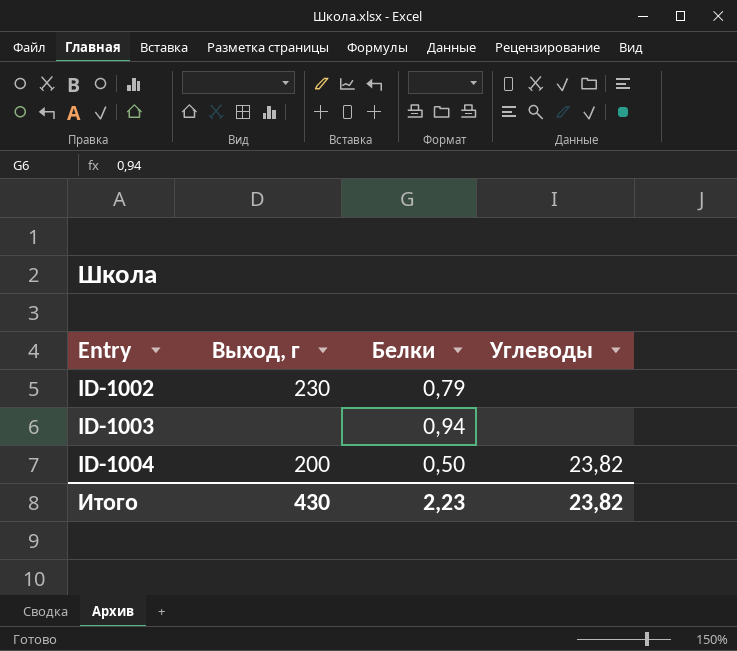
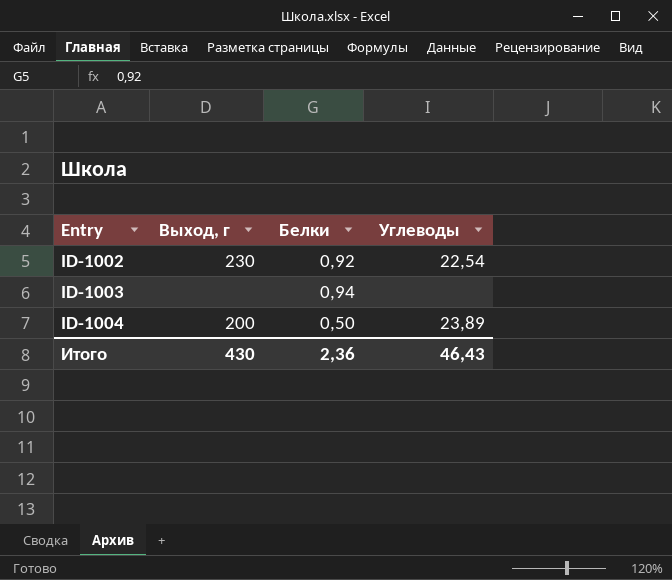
ID-1002 | Белки: 0,79 -> 0,92
ID-1002 | Углеводы: none -> 22,54
ID-1004 | Углеводы: 23,82 -> 23,89
Итого | Белки: 2,23 -> 2,36
Итого | Углеводы: 23,82 -> 46,43

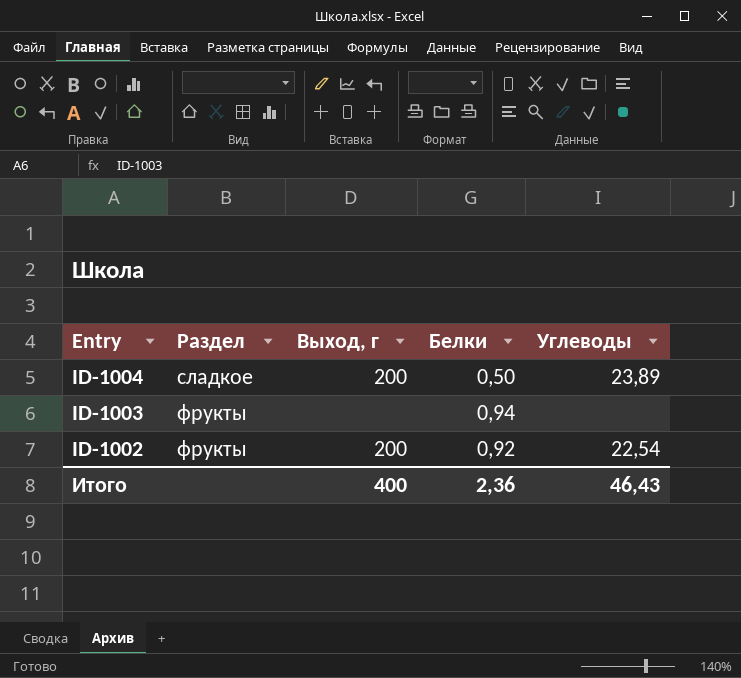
row order: Entry ascending -> Entry descending
column Раздел | position: none -> 2
ID-1002 | Выход, г: 230 -> 200
Итого | Выход, г: 430 -> 400

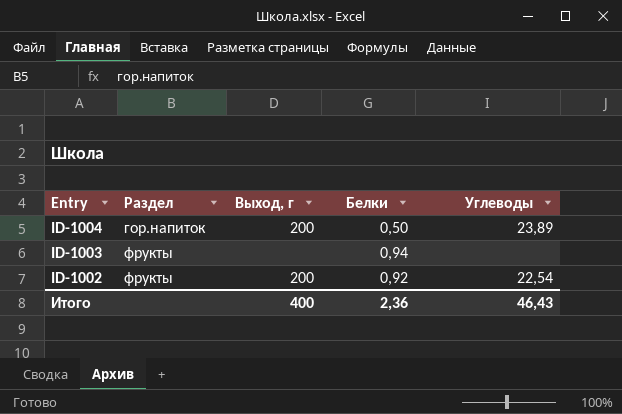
ID-1004 | Раздел: сладкое -> гор.напиток

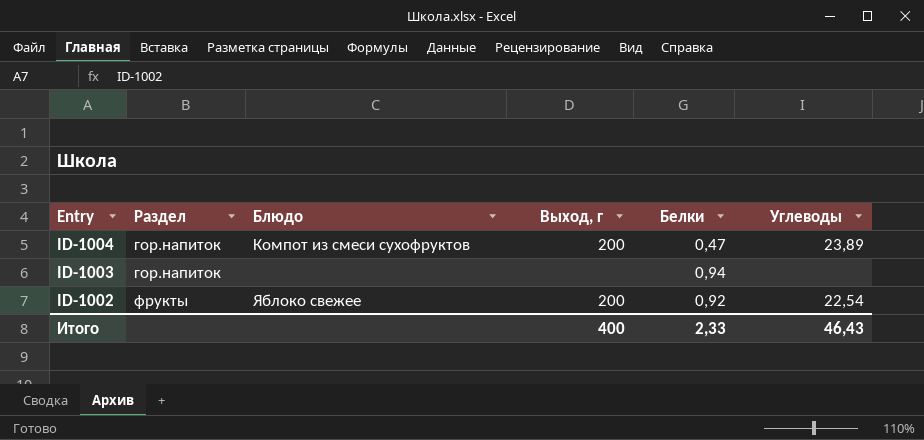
column Блюдо | position: none -> 3
ID-1004 | Белки: 0,50 -> 0,47
ID-1003 | Раздел: фрукты -> гор.напиток
Итого | Белки: 2,36 -> 2,33

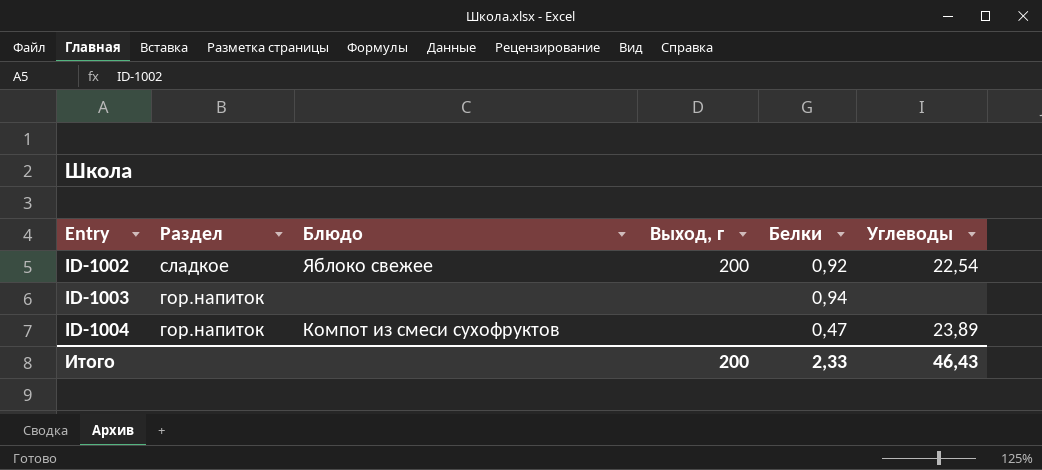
row order: Entry descending -> Entry ascending
ID-1002 | Раздел: фрукты -> сладкое
ID-1004 | Выход, г: 200 -> none
Итого | Выход, г: 400 -> 200

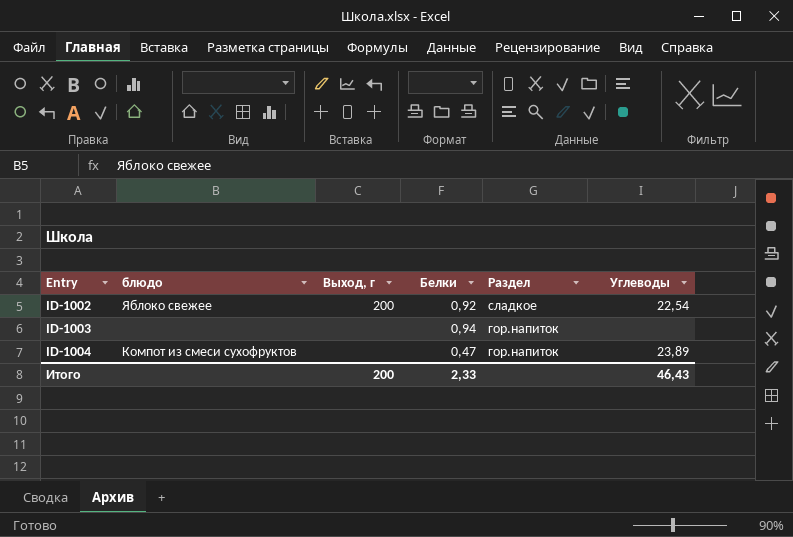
column name: Блюдо -> блюдо
column Раздел | position: 2 -> 5

